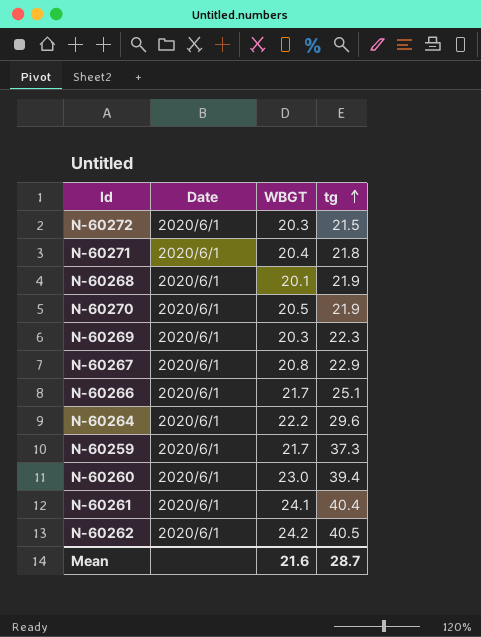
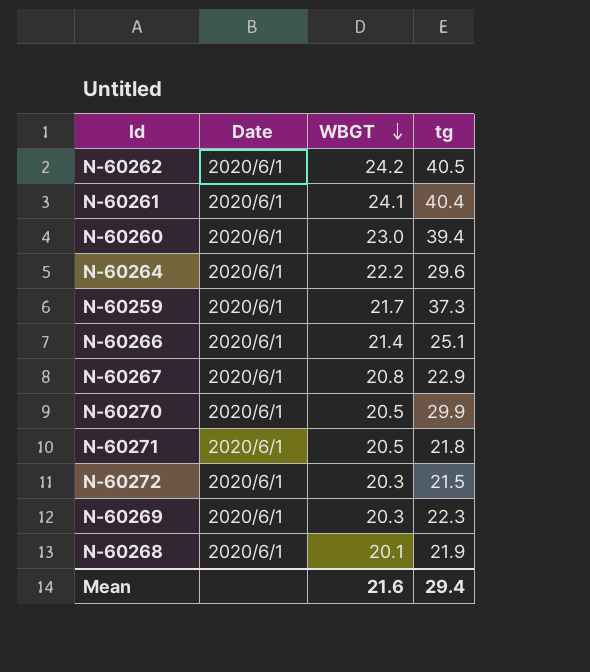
row order: tg ascending -> WBGT descending
N-60266 | WBGT: 21.7 -> 21.4
N-60270 | tg: 21.9 -> 29.9
N-60271 | WBGT: 20.4 -> 20.5
Mean | tg: 28.7 -> 29.4

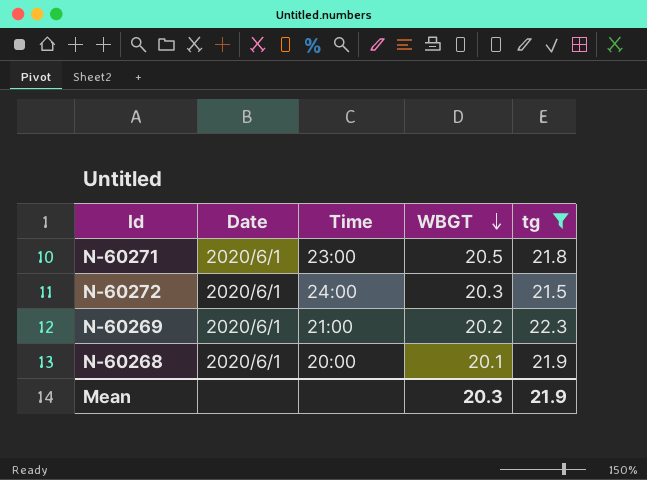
filter: none -> tg <= 22.3
column Time | position: none -> 3
N-60269 | WBGT: 20.3 -> 20.2
Mean | WBGT: 21.6 -> 20.3
Mean | tg: 29.4 -> 21.9

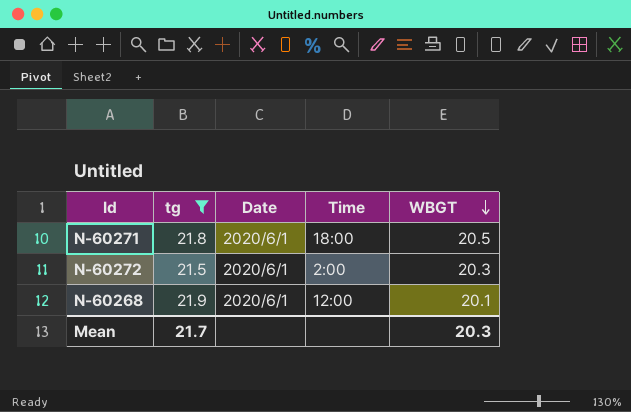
column tg | position: 5 -> 2
row N-60269: 2020/6/1 | 21:00 | 20.2 | 22.3 -> none
N-60271 | Time: 23:00 -> 18:00
N-60272 | Time: 24:00 -> 2:00
N-60268 | Time: 20:00 -> 12:00
Mean | tg: 21.9 -> 21.7

